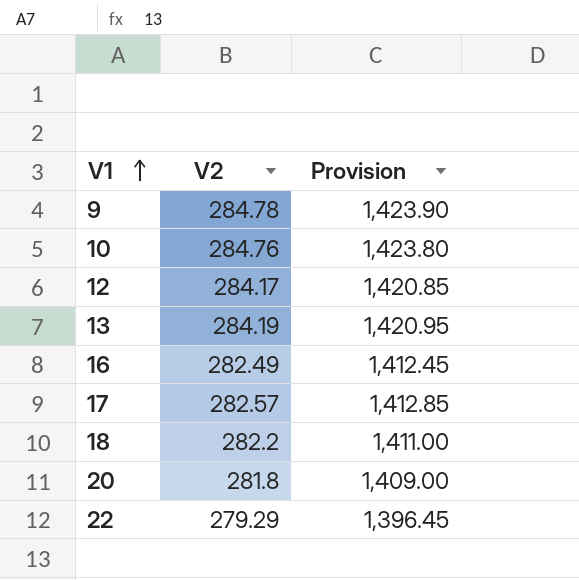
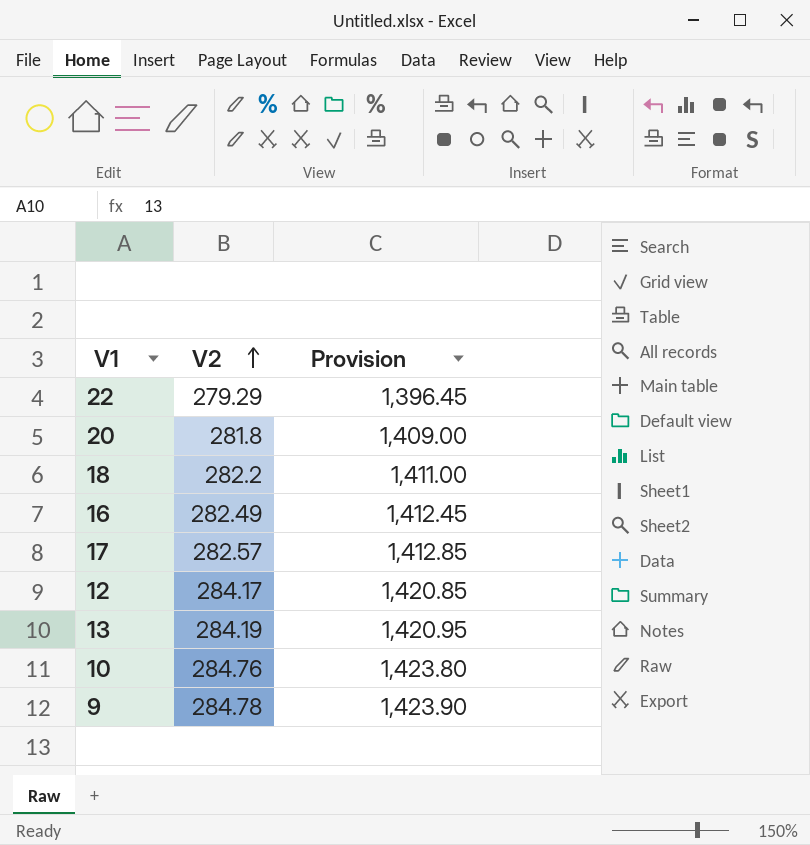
row order: V1 ascending -> V2 ascending

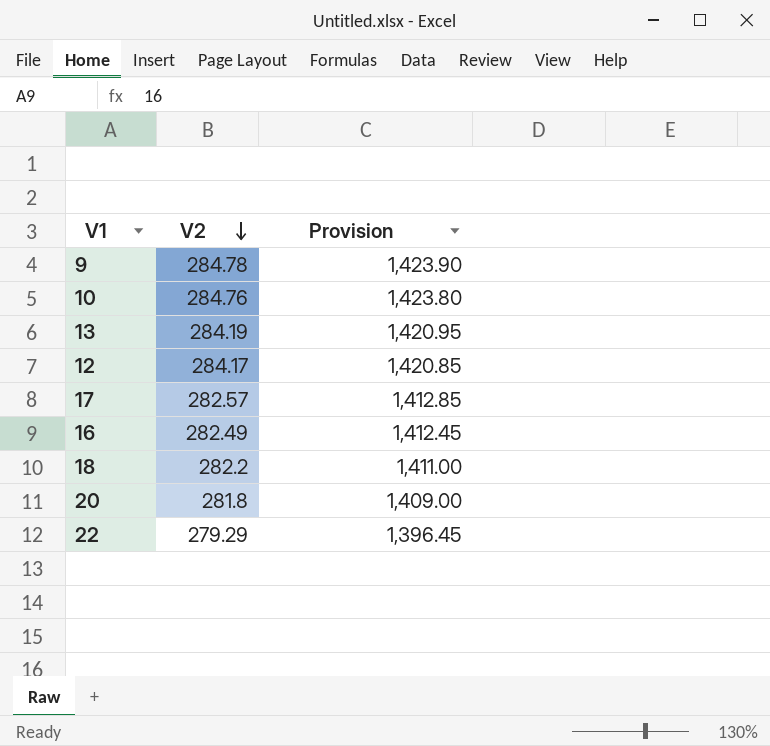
row order: V2 ascending -> V2 descending

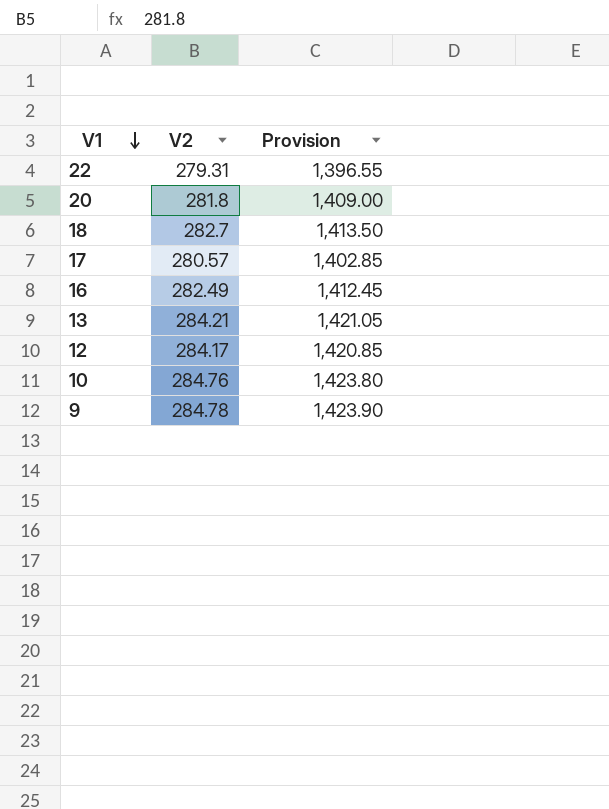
row order: V2 descending -> V1 descending
22 | V2: 279.29 -> 279.31
22 | Provision: 1,396.45 -> 1,396.55
18 | V2: 282.2 -> 282.7
18 | Provision: 1,411.00 -> 1,413.50
17 | V2: 282.57 -> 280.57
17 | Provision: 1,412.85 -> 1,402.85
13 | V2: 284.19 -> 284.21
13 | Provision: 1,420.95 -> 1,421.05

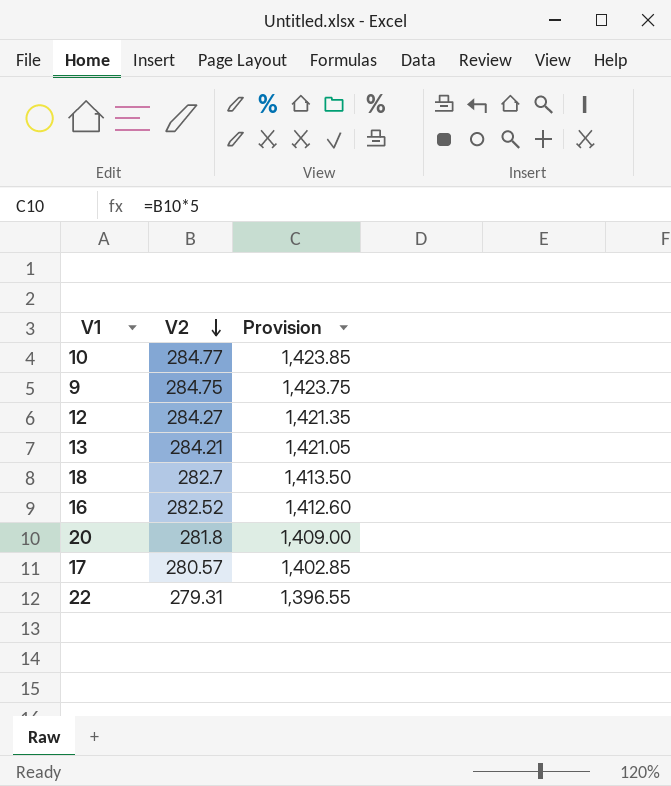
row order: V1 descending -> V2 descending
10 | V2: 284.76 -> 284.77
10 | Provision: 1,423.80 -> 1,423.85
9 | V2: 284.78 -> 284.75
9 | Provision: 1,423.90 -> 1,423.75
12 | V2: 284.17 -> 284.27
12 | Provision: 1,420.85 -> 1,421.35
16 | V2: 282.49 -> 282.52
16 | Provision: 1,412.45 -> 1,412.60

